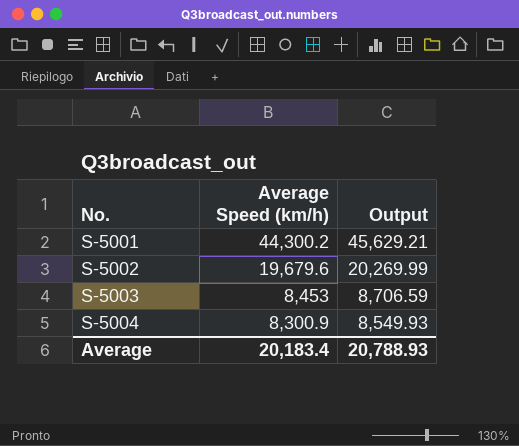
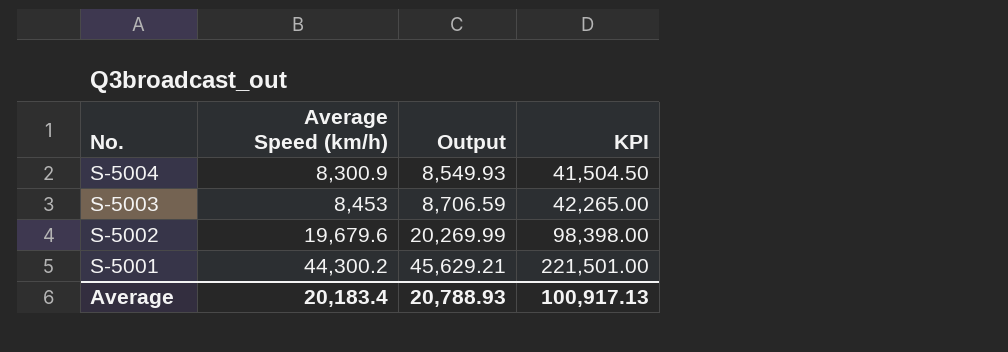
row order: No. ascending -> No. descending
column KPI | formula: none -> [Average Speed (km/h)] * 5

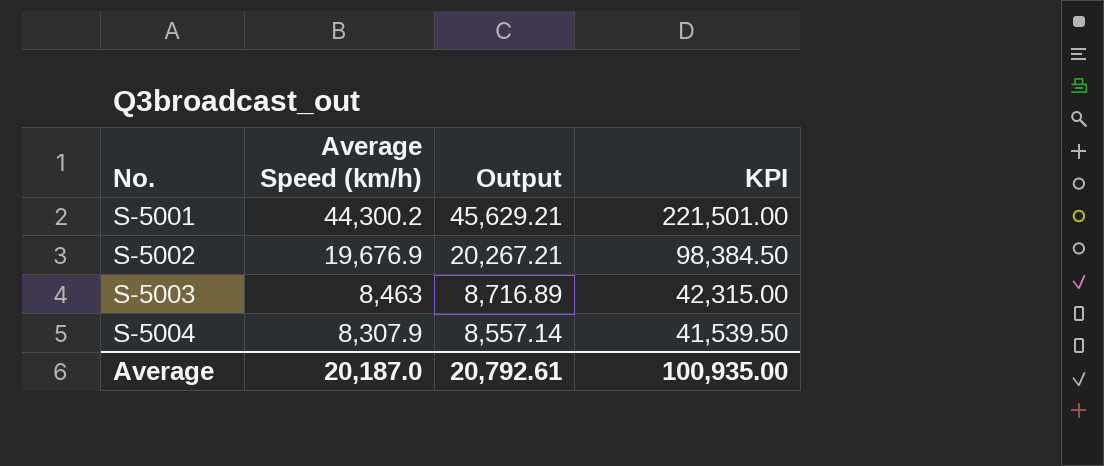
row order: No. descending -> No. ascending
S-5002 | Average Speed (km/h): 19,679.6 -> 19,676.9
S-5002 | Output: 20,269.99 -> 20,267.21
S-5002 | KPI: 98,398.00 -> 98,384.50
S-5003 | Average Speed (km/h): 8,453 -> 8,463
S-5003 | Output: 8,706.59 -> 8,716.89
S-5003 | KPI: 42,265.00 -> 42,315.00
S-5004 | Average Speed (km/h): 8,300.9 -> 8,307.9
S-5004 | Output: 8,549.93 -> 8,557.14
S-5004 | KPI: 41,504.50 -> 41,539.50
Average | Average Speed (km/h): 20,183.4 -> 20,187.0
Average | Output: 20,788.93 -> 20,792.61
Average | KPI: 100,917.13 -> 100,935.00

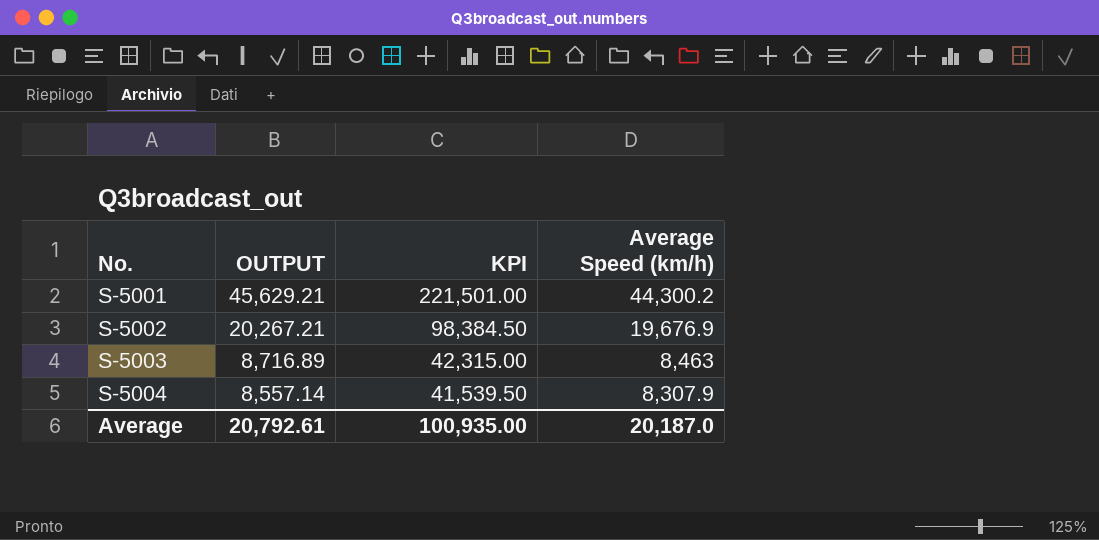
column name: Output -> OUTPUT
column Average Speed (km/h) | position: 2 -> 4

